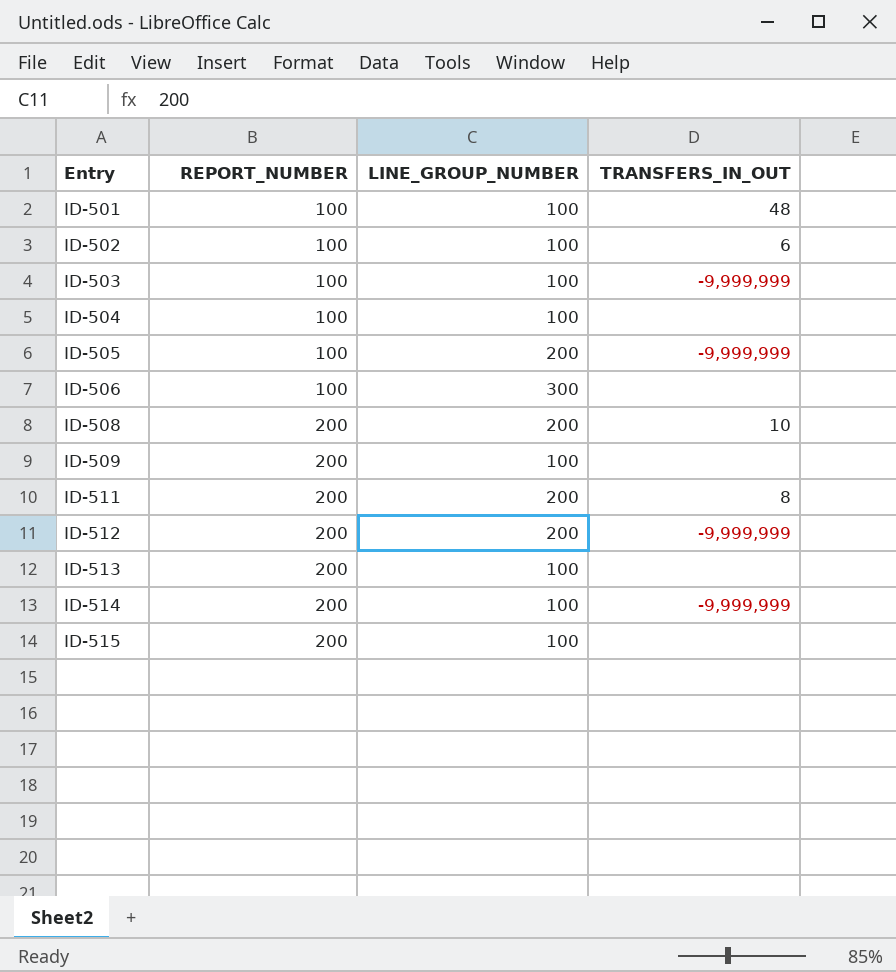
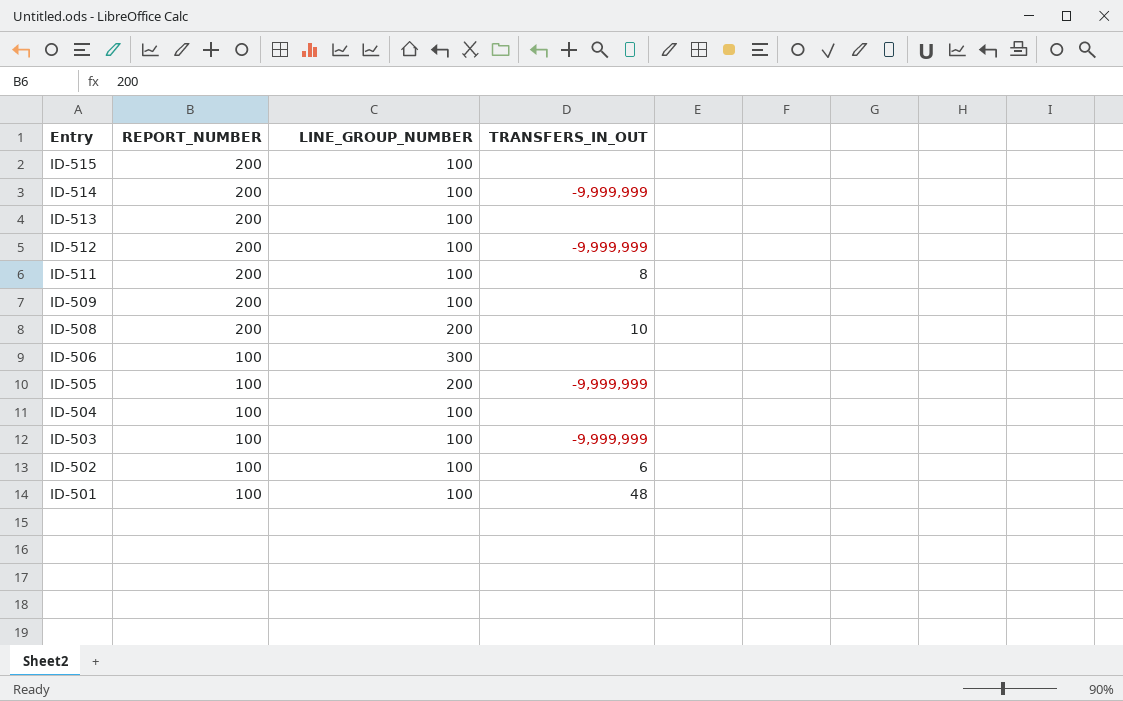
row order: Entry ascending -> Entry descending
ID-512 | LINE_GROUP_NUMBER: 200 -> 100
ID-511 | LINE_GROUP_NUMBER: 200 -> 100

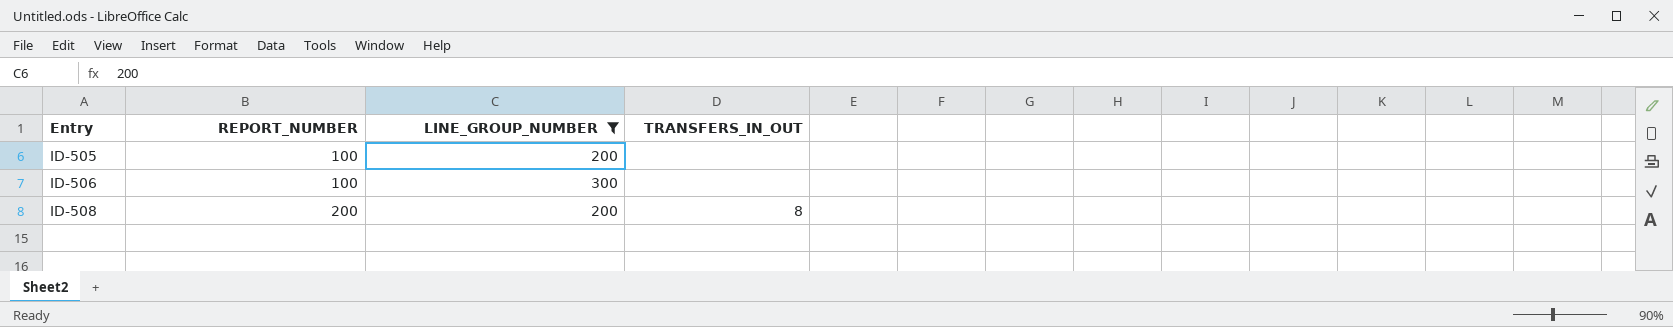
filter: none -> LINE_GROUP_NUMBER != 100
row order: Entry descending -> Entry ascending
ID-505 | TRANSFERS_IN_OUT: -9,999,999 -> none
ID-508 | TRANSFERS_IN_OUT: 10 -> 8

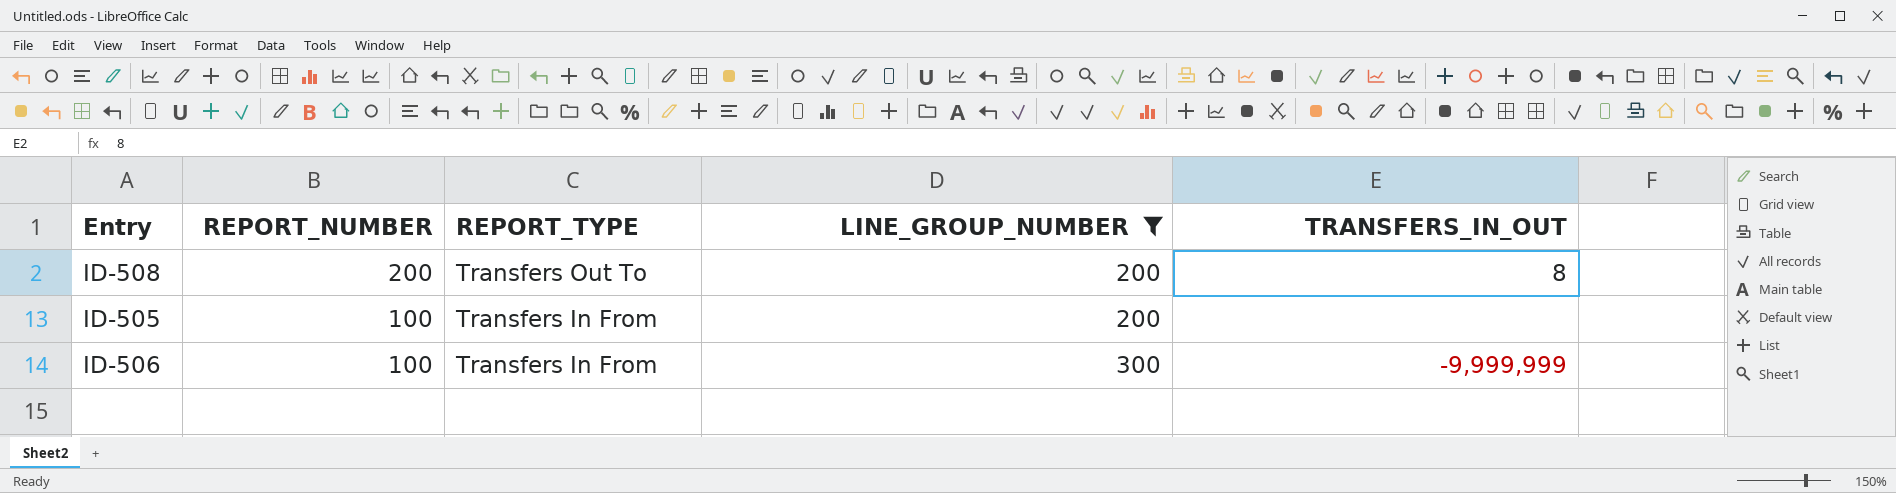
row order: Entry ascending -> REPORT_NUMBER descending
column REPORT_TYPE | position: none -> 3
ID-506 | TRANSFERS_IN_OUT: none -> -9,999,999

